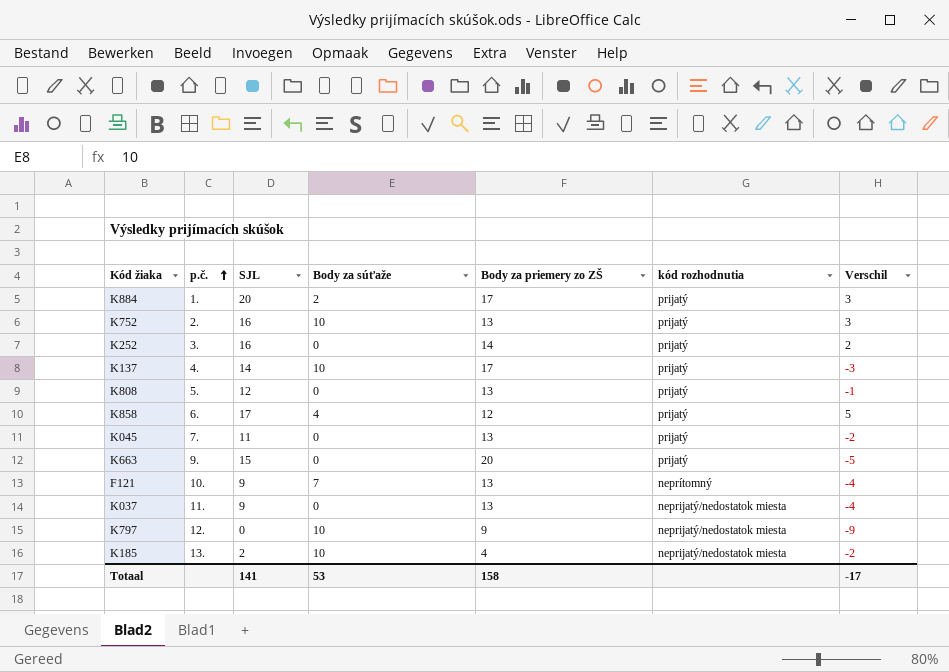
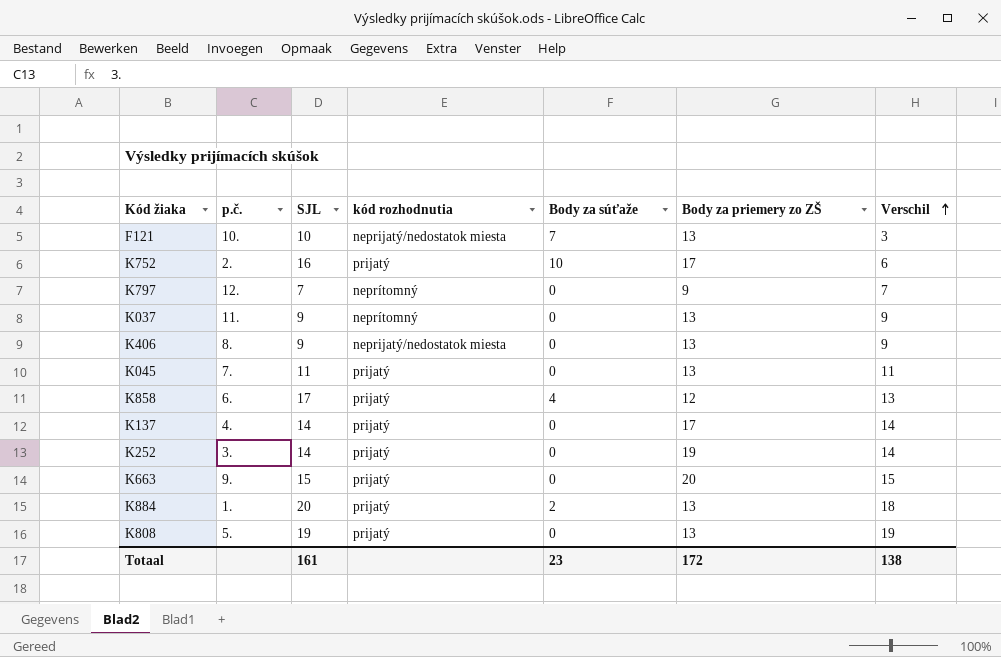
row order: p.č. ascending -> Verschil ascending
column kód rozhodnutia | position: 6 -> 4
column Verschil | formula: [SJL] - [Body za priemery zo ZŠ] -> [SJL] - [Body za súťaže]
row K185: 13. | 2 | 10 | 4 | neprijatý/nedostatok miesta | -2 -> none
F121 | SJL: 9 -> 10
F121 | kód rozhodnutia: neprítomný -> neprijatý/nedostatok miesta
K752 | Body za priemery zo ZŠ: 13 -> 17
K797 | SJL: 0 -> 7
K797 | kód rozhodnutia: neprijatý/nedostatok miesta -> neprítomný
K797 | Body za súťaže: 10 -> 0
K037 | kód rozhodnutia: neprijatý/nedostatok miesta -> neprítomný
row K406: none -> 8. | 9 | neprijatý/nedostatok miesta | 0 | 13 | 9
K137 | Body za súťaže: 10 -> 0
K252 | SJL: 16 -> 14
K252 | Body za priemery zo ZŠ: 14 -> 19
K884 | Body za priemery zo ZŠ: 17 -> 13
K808 | SJL: 12 -> 19
Totaal | SJL: 141 -> 161
Totaal | Body za súťaže: 53 -> 23
Totaal | Body za priemery zo ZŠ: 158 -> 172
Totaal | Verschil: -17 -> 138

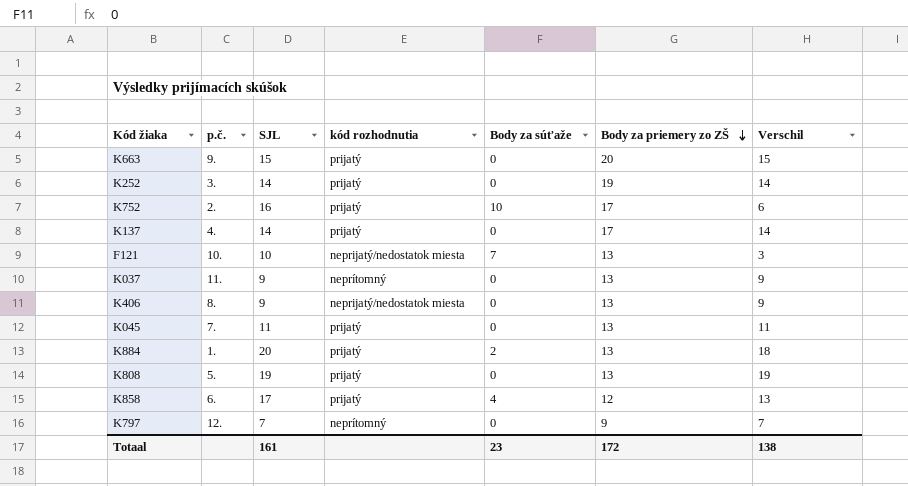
row order: Verschil ascending -> Body za priemery zo ZŠ descending

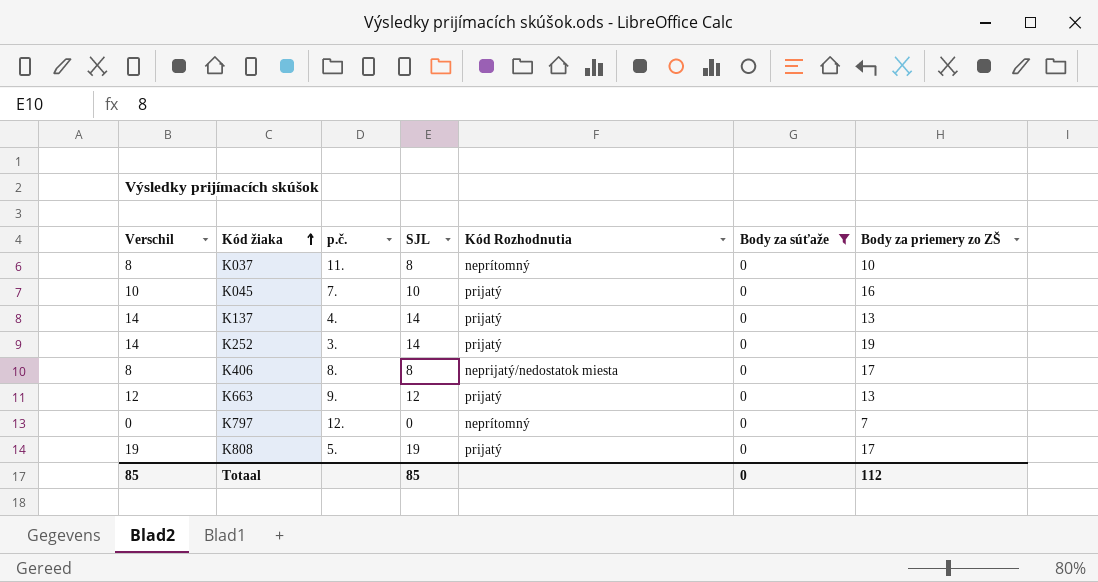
filter: none -> Body za súťaže = 0
row order: Body za priemery zo ZŠ descending -> Kód žiaka ascending
column Verschil | position: 7 -> 1
column name: kód rozhodnutia -> Kód Rozhodnutia
K037 | Verschil: 9 -> 8
K037 | SJL: 9 -> 8
K037 | Body za priemery zo ZŠ: 13 -> 10
K045 | Verschil: 11 -> 10
K045 | SJL: 11 -> 10
K045 | Body za priemery zo ZŠ: 13 -> 16
K137 | Body za priemery zo ZŠ: 17 -> 13
K406 | Verschil: 9 -> 8
K406 | SJL: 9 -> 8
K406 | Body za priemery zo ZŠ: 13 -> 17
K663 | Verschil: 15 -> 12
K663 | SJL: 15 -> 12
K663 | Body za priemery zo ZŠ: 20 -> 13
K797 | Verschil: 7 -> 0
K797 | SJL: 7 -> 0
K797 | Body za priemery zo ZŠ: 9 -> 7
K808 | Body za priemery zo ZŠ: 13 -> 17
Totaal | Verschil: 138 -> 85
Totaal | SJL: 161 -> 85
Totaal | Body za súťaže: 23 -> 0
Totaal | Body za priemery zo ZŠ: 172 -> 112

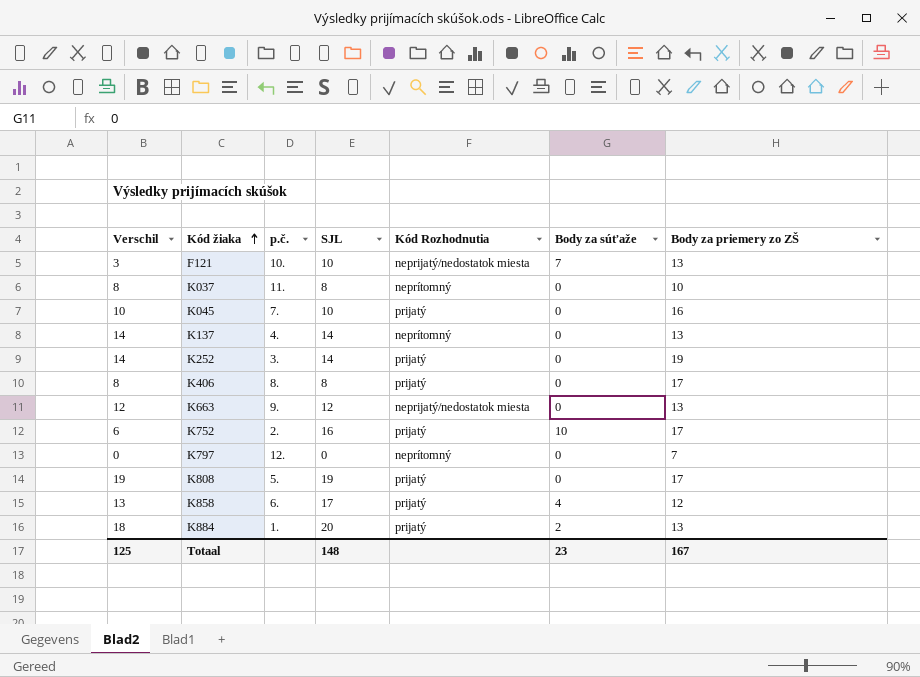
filter: Body za súťaže = 0 -> none
K137 | Kód Rozhodnutia: prijatý -> neprítomný
K406 | Kód Rozhodnutia: neprijatý/nedostatok miesta -> prijatý
K663 | Kód Rozhodnutia: prijatý -> neprijatý/nedostatok miesta
Totaal | Verschil: 85 -> 125
Totaal | SJL: 85 -> 148
Totaal | Body za súťaže: 0 -> 23
Totaal | Body za priemery zo ZŠ: 112 -> 167

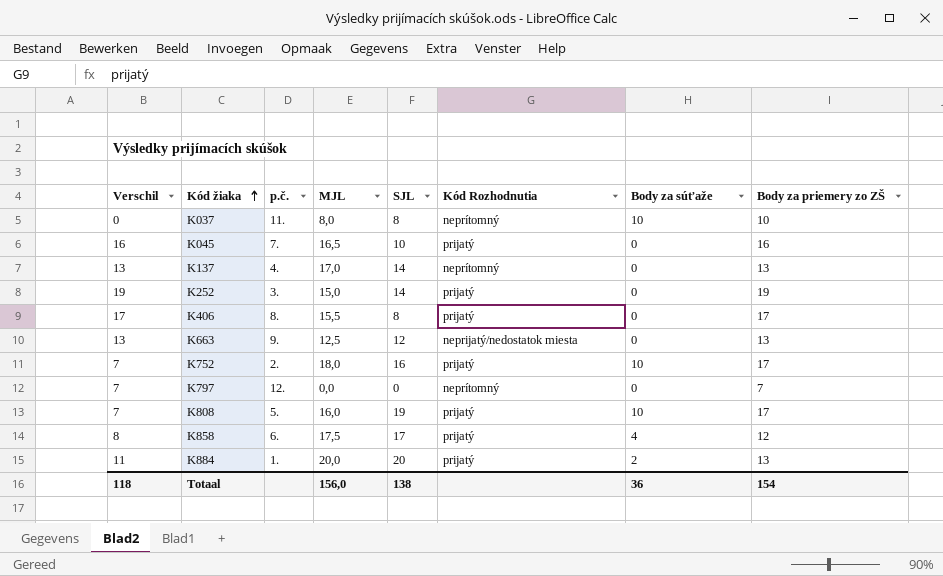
column Verschil | formula: [SJL] - [Body za súťaže] -> [Body za priemery zo ZŠ] - [Body za súťaže]
column MJL | position: none -> 4
row F121: 3 | 10. | 10 | neprijatý/nedostatok miesta | 7 | 13 -> none
K037 | Body za súťaže: 0 -> 10
K808 | Body za súťaže: 0 -> 10
Totaal | Verschil: 125 -> 118
Totaal | SJL: 148 -> 138
Totaal | Body za súťaže: 23 -> 36
Totaal | Body za priemery zo ZŠ: 167 -> 154

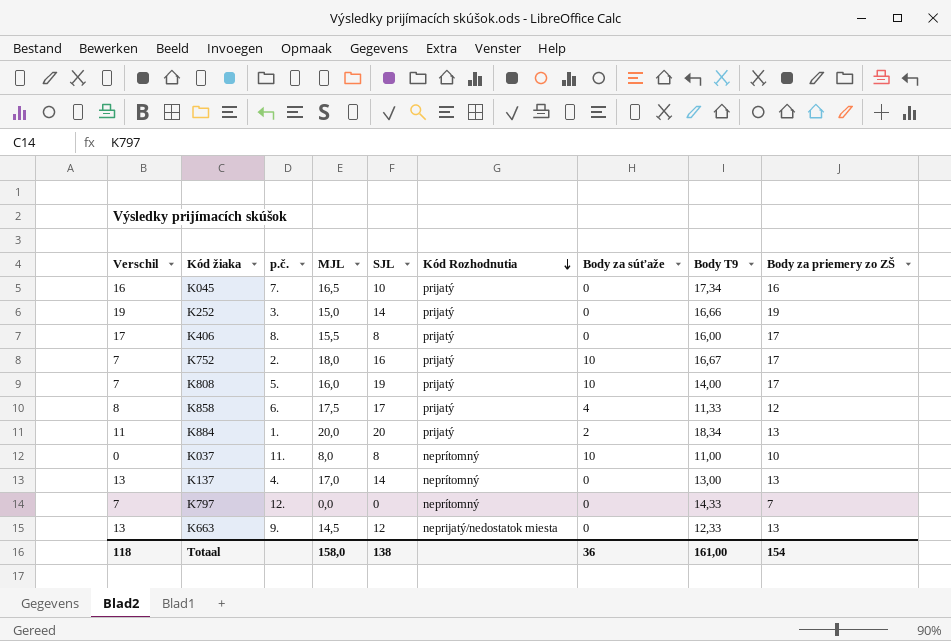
row order: Kód žiaka ascending -> Kód Rozhodnutia descending
column Body T9 | position: none -> 8
K663 | MJL: 12,5 -> 14,5
Totaal | MJL: 156,0 -> 158,0

